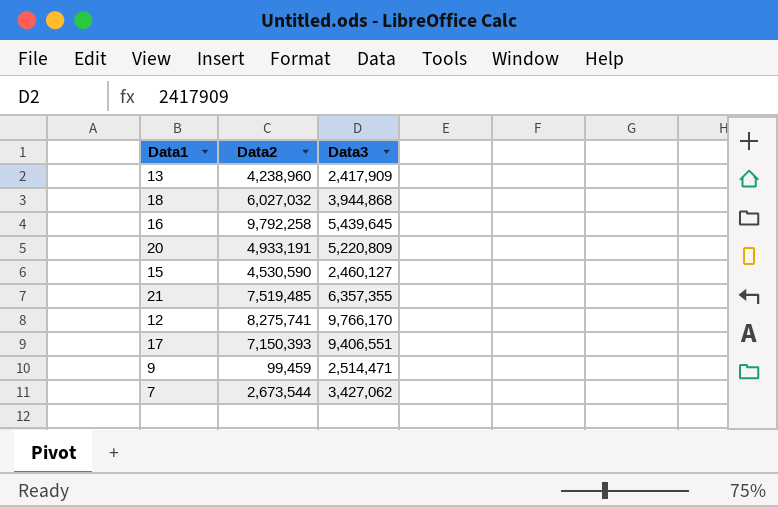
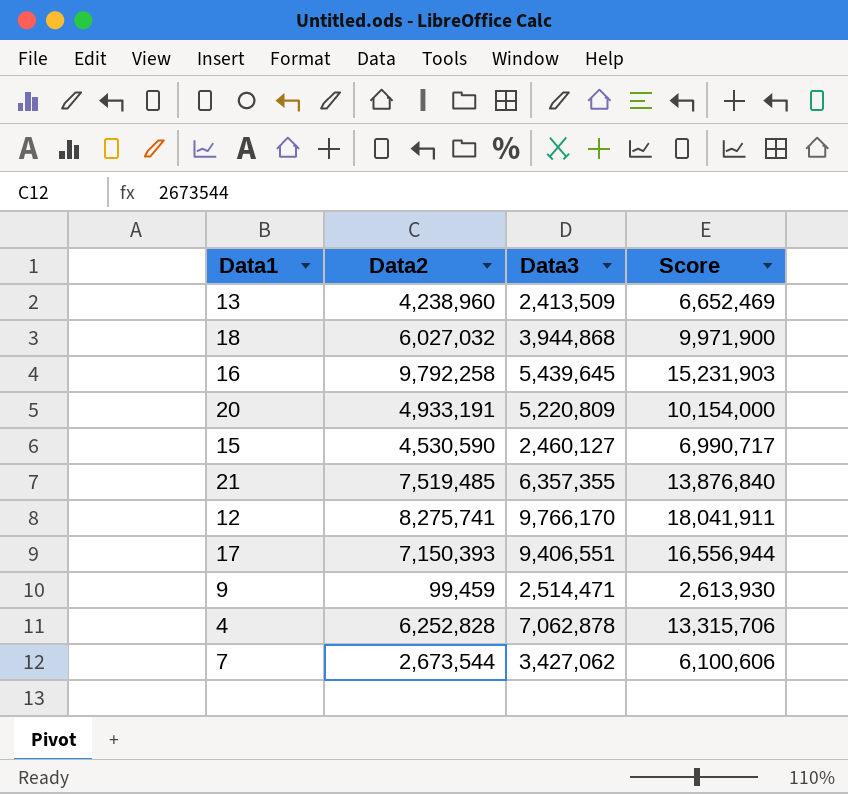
column Score | formula: none -> [Data2] + [Data3]
13 | Data3: 2,417,909 -> 2,413,509
row 4: none -> 6,252,828 | 7,062,878 | 13,315,706

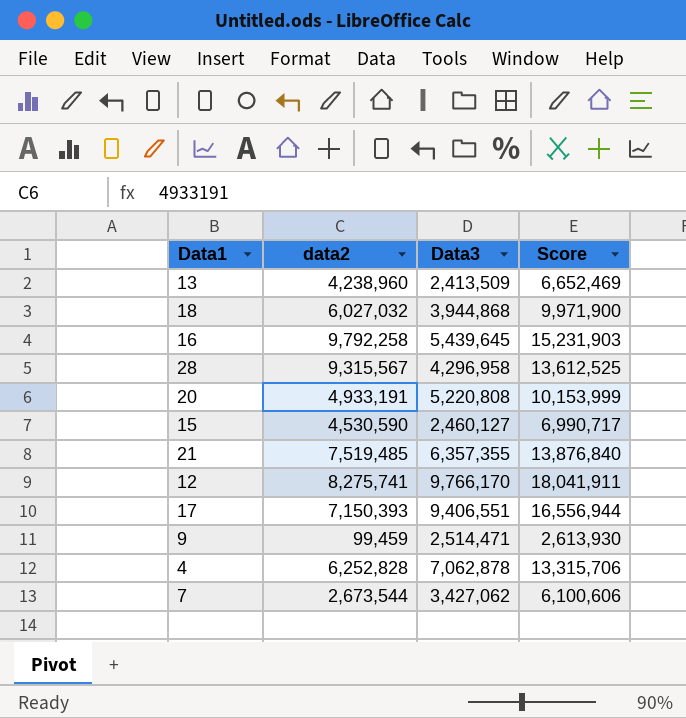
column name: Data2 -> data2
row 28: none -> 9,315,567 | 4,296,958 | 13,612,525
20 | Data3: 5,220,809 -> 5,220,808
20 | Score: 10,154,000 -> 10,153,999

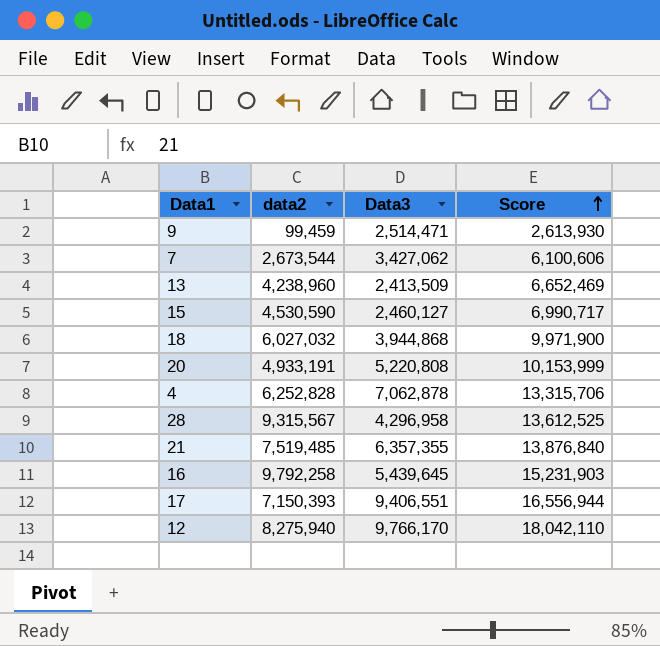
row order: none -> Score ascending
12 | data2: 8,275,741 -> 8,275,940
12 | Score: 18,041,911 -> 18,042,110

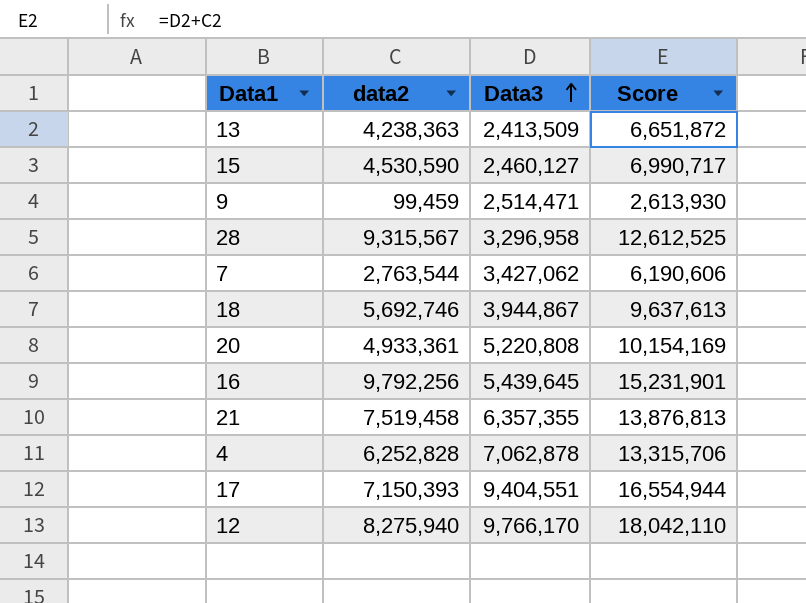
row order: Score ascending -> Data3 ascending
13 | data2: 4,238,960 -> 4,238,363
13 | Score: 6,652,469 -> 6,651,872
28 | Data3: 4,296,958 -> 3,296,958
28 | Score: 13,612,525 -> 12,612,525
7 | data2: 2,673,544 -> 2,763,544
7 | Score: 6,100,606 -> 6,190,606
18 | data2: 6,027,032 -> 5,692,746
18 | Data3: 3,944,868 -> 3,944,867
18 | Score: 9,971,900 -> 9,637,613
20 | data2: 4,933,191 -> 4,933,361
20 | Score: 10,153,999 -> 10,154,169
16 | data2: 9,792,258 -> 9,792,256
16 | Score: 15,231,903 -> 15,231,901
21 | data2: 7,519,485 -> 7,519,458
21 | Score: 13,876,840 -> 13,876,813
17 | Data3: 9,406,551 -> 9,404,551
17 | Score: 16,556,944 -> 16,554,944

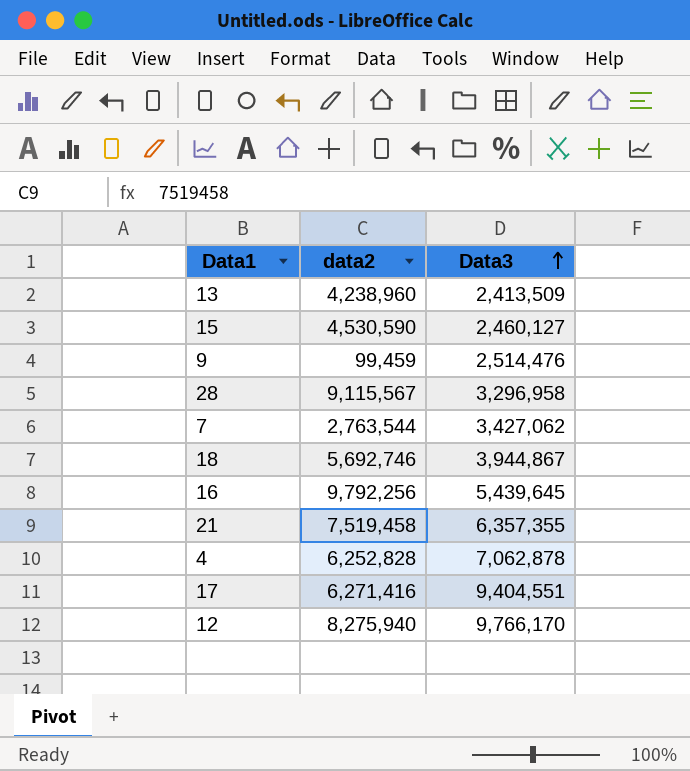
column Score | formula: [data2] + [Data3] -> none
row 20: 4,933,361 | 5,220,808 | 10,154,169 -> none
13 | data2: 4,238,363 -> 4,238,960
9 | Data3: 2,514,471 -> 2,514,476
28 | data2: 9,315,567 -> 9,115,567
17 | data2: 7,150,393 -> 6,271,416

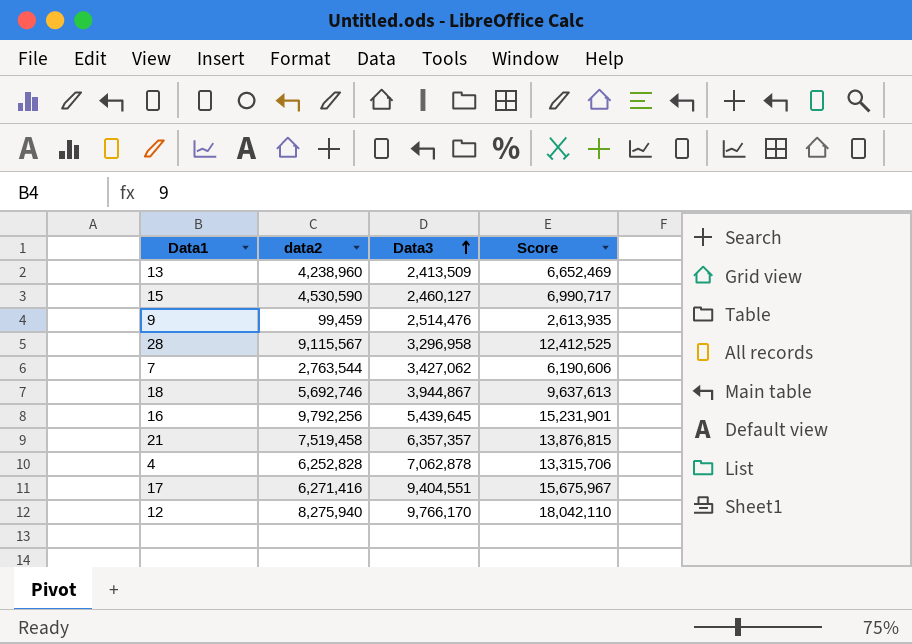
column Score | formula: none -> [data2] + [Data3]
21 | Data3: 6,357,355 -> 6,357,357

